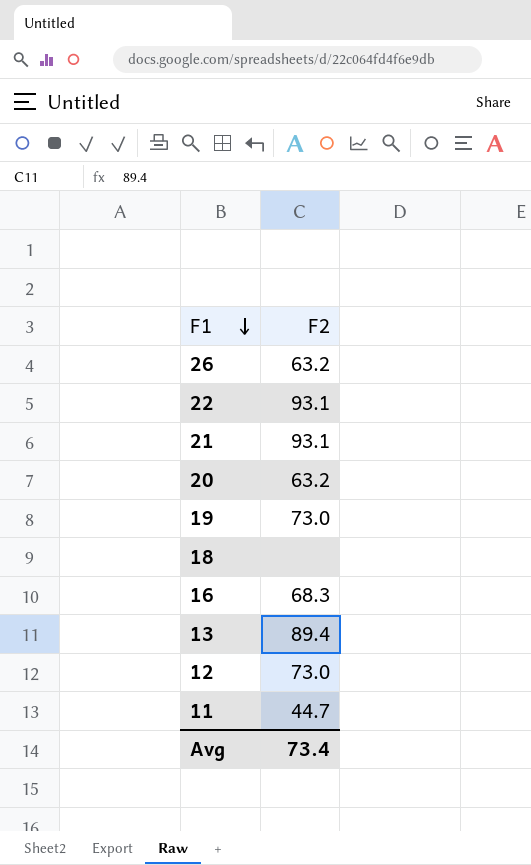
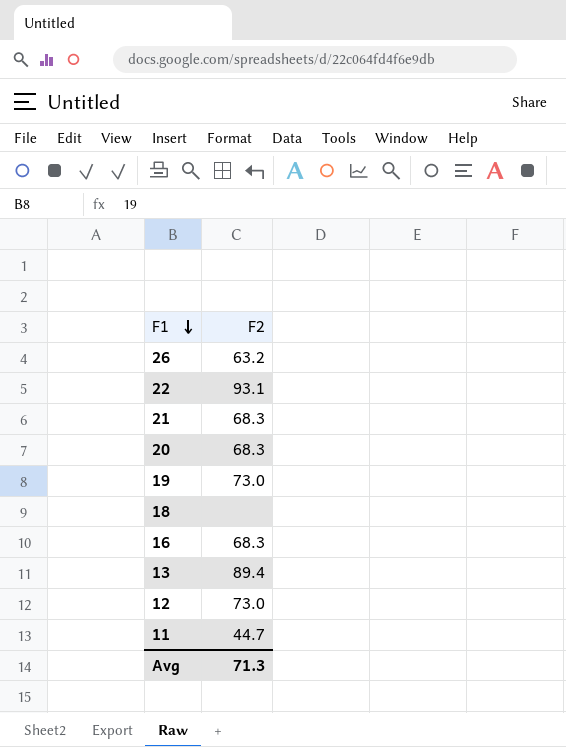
21 | F2: 93.1 -> 68.3
20 | F2: 63.2 -> 68.3
Avg | F2: 73.4 -> 71.3

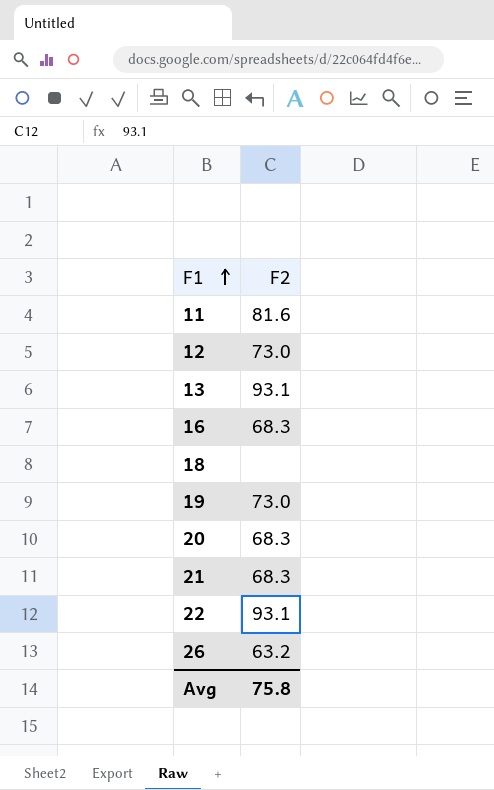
row order: F1 descending -> F1 ascending
11 | F2: 44.7 -> 81.6
13 | F2: 89.4 -> 93.1
Avg | F2: 71.3 -> 75.8

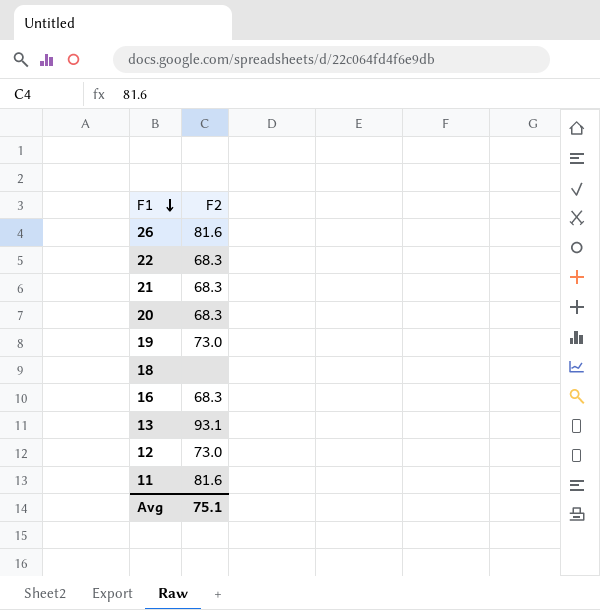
row order: F1 ascending -> F1 descending
26 | F2: 63.2 -> 81.6
22 | F2: 93.1 -> 68.3
Avg | F2: 75.8 -> 75.1

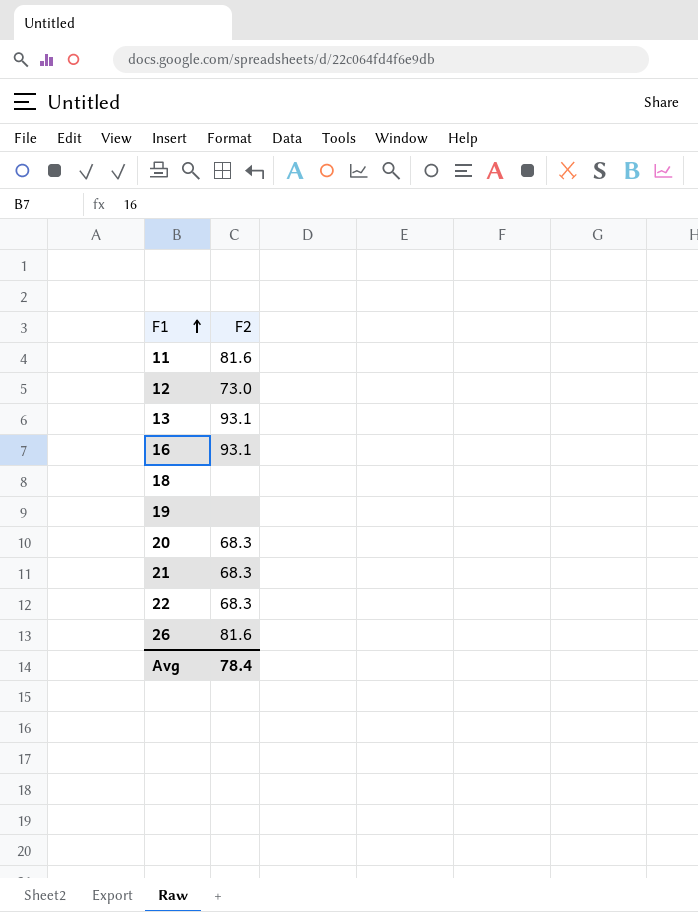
row order: F1 descending -> F1 ascending
16 | F2: 68.3 -> 93.1
19 | F2: 73.0 -> none
Avg | F2: 75.1 -> 78.4

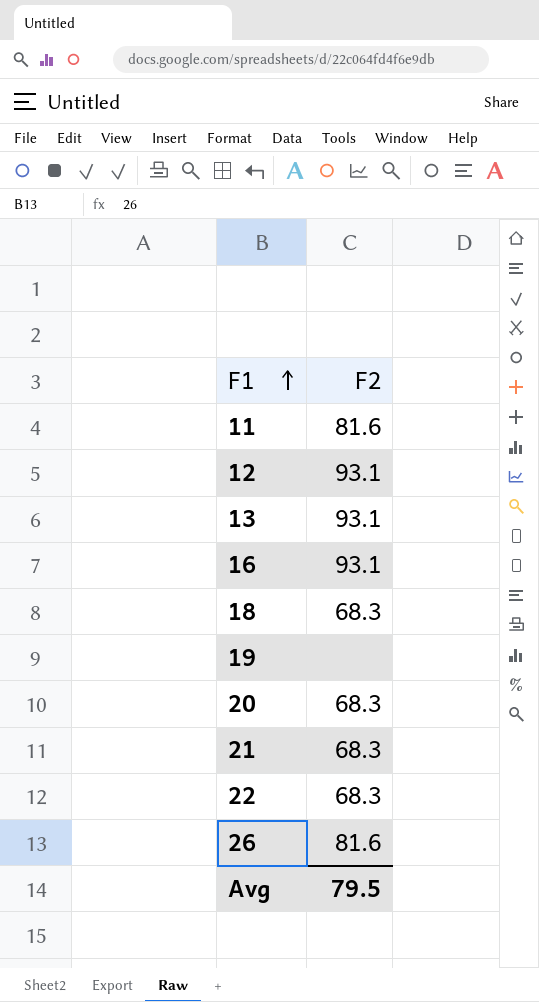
12 | F2: 73.0 -> 93.1
18 | F2: none -> 68.3
Avg | F2: 78.4 -> 79.5

